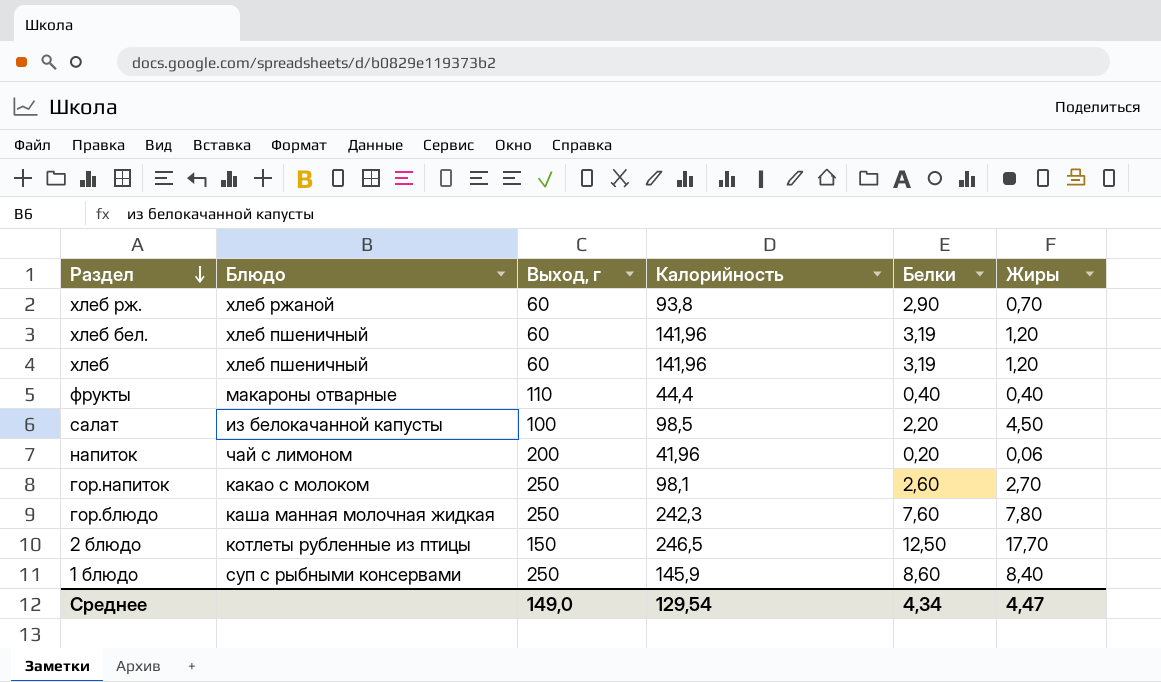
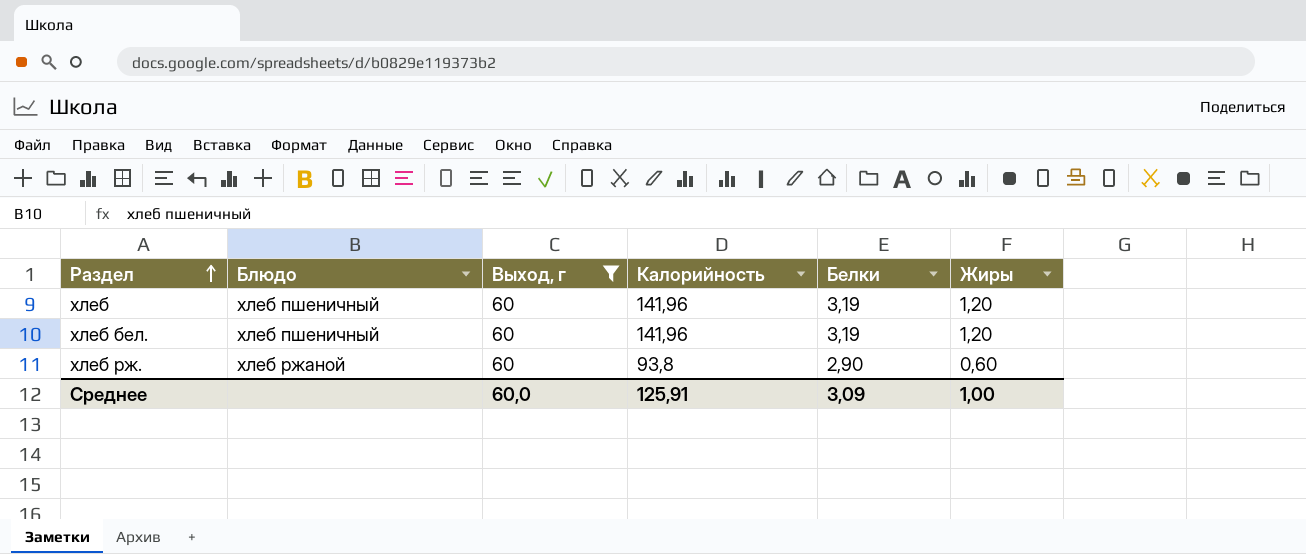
filter: none -> Выход, г = 60
row order: Раздел descending -> Раздел ascending
хлеб рж. | Жиры: 0,70 -> 0,60
Среднее | Выход, г: 149,0 -> 60,0
Среднее | Калорийность: 129,54 -> 125,91
Среднее | Белки: 4,34 -> 3,09
Среднее | Жиры: 4,47 -> 1,00

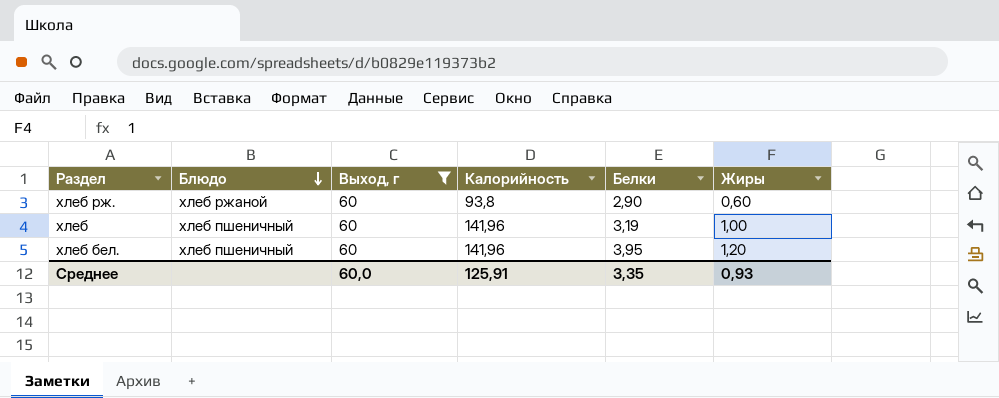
row order: Раздел ascending -> Блюдо descending
хлеб | Жиры: 1,20 -> 1,00
хлеб бел. | Белки: 3,19 -> 3,95
Среднее | Белки: 3,09 -> 3,35
Среднее | Жиры: 1,00 -> 0,93

